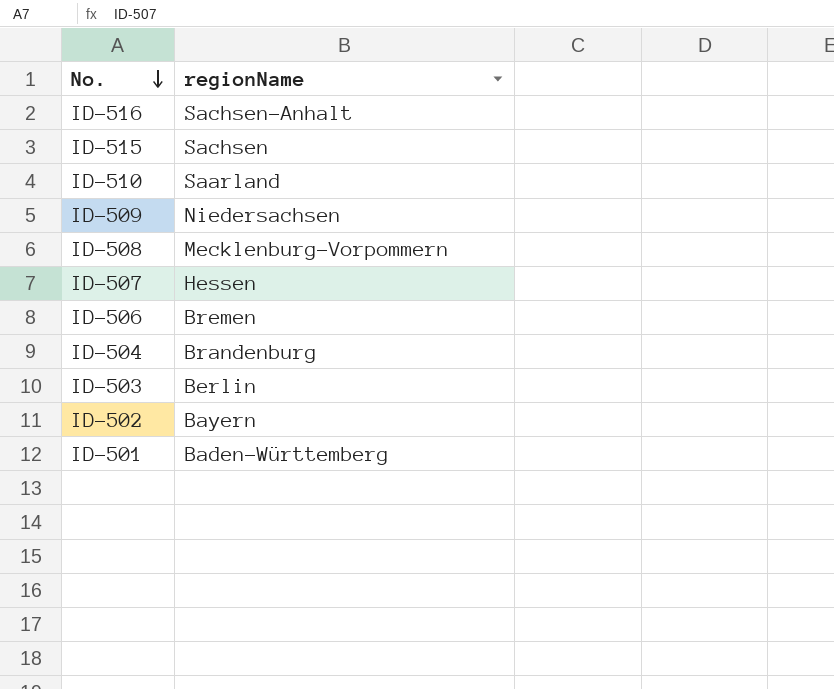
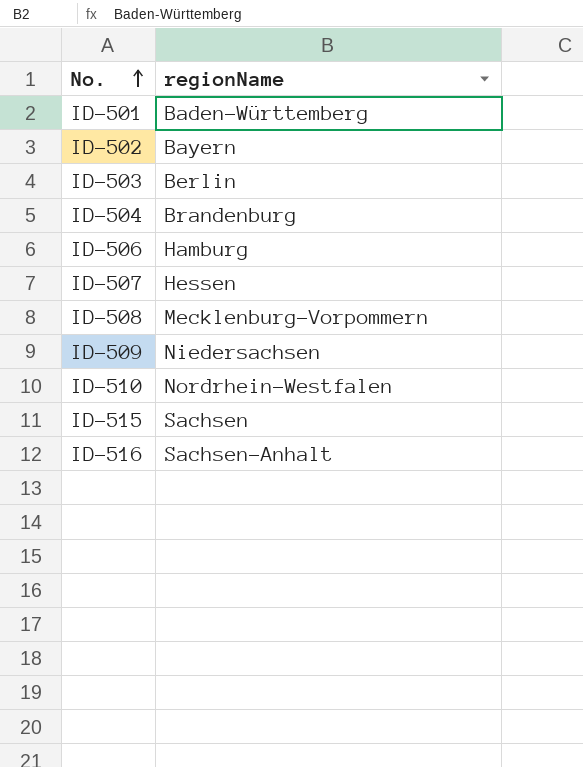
row order: No. descending -> No. ascending
ID-506 | regionName: Bremen -> Hamburg
ID-510 | regionName: Saarland -> Nordrhein-Westfalen

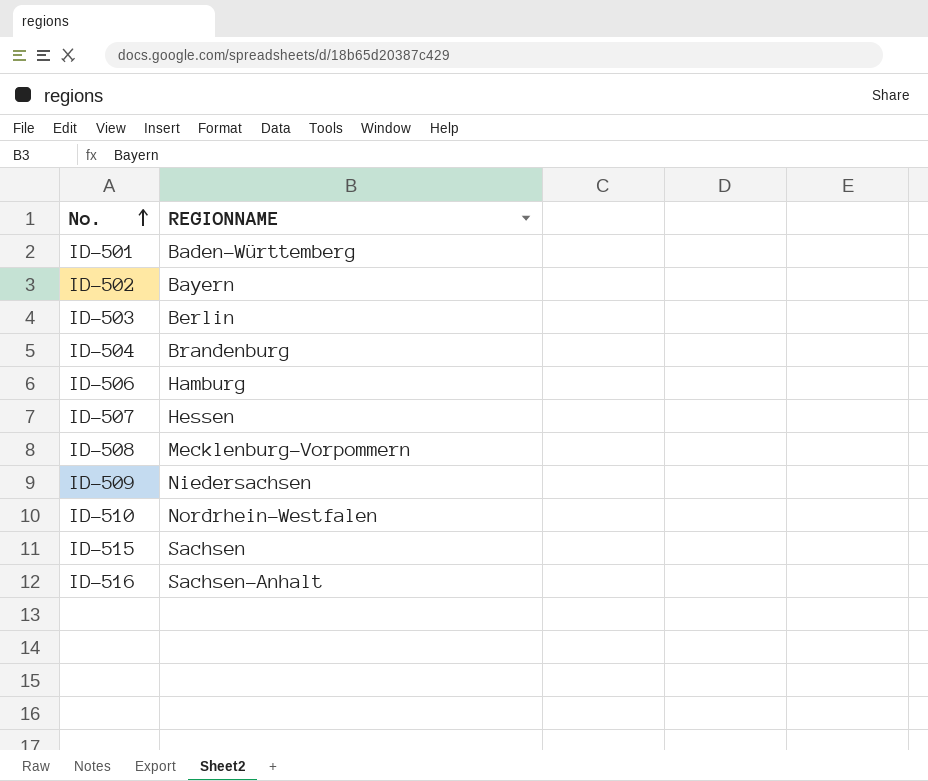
column name: regionName -> REGIONNAME

